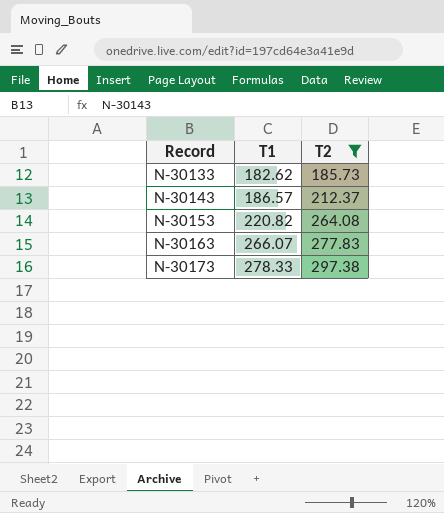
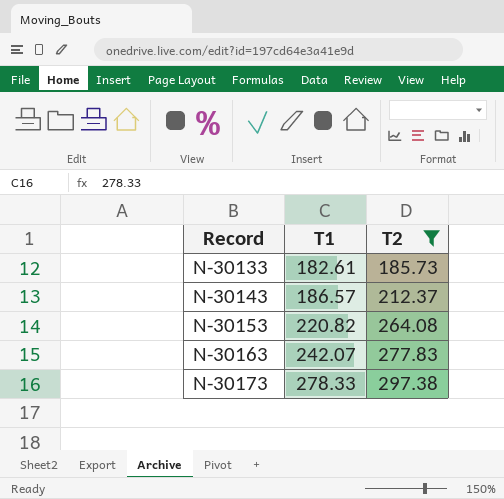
N-30133 | T1: 182.62 -> 182.61
N-30163 | T1: 266.07 -> 242.07

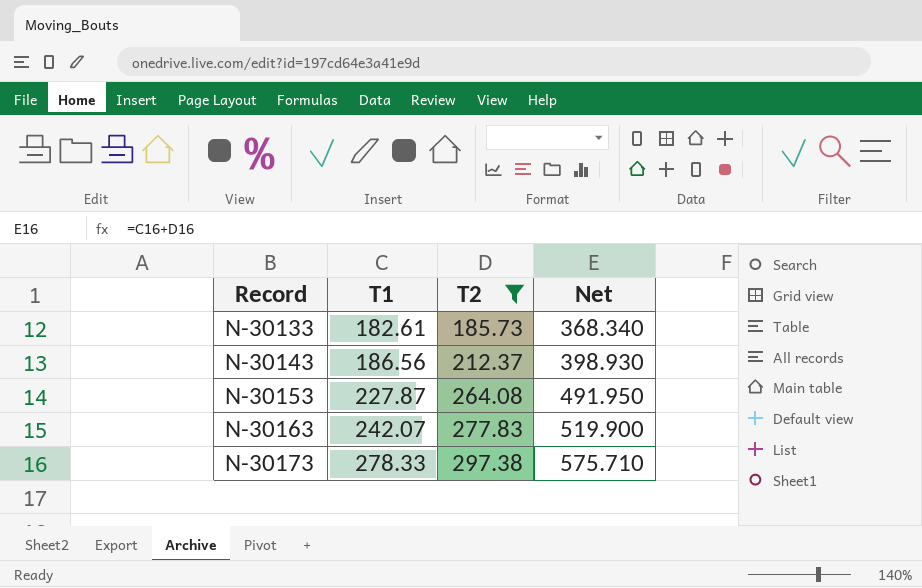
column Net | formula: none -> [T1] + [T2]
N-30143 | T1: 186.57 -> 186.56
N-30153 | T1: 220.82 -> 227.87

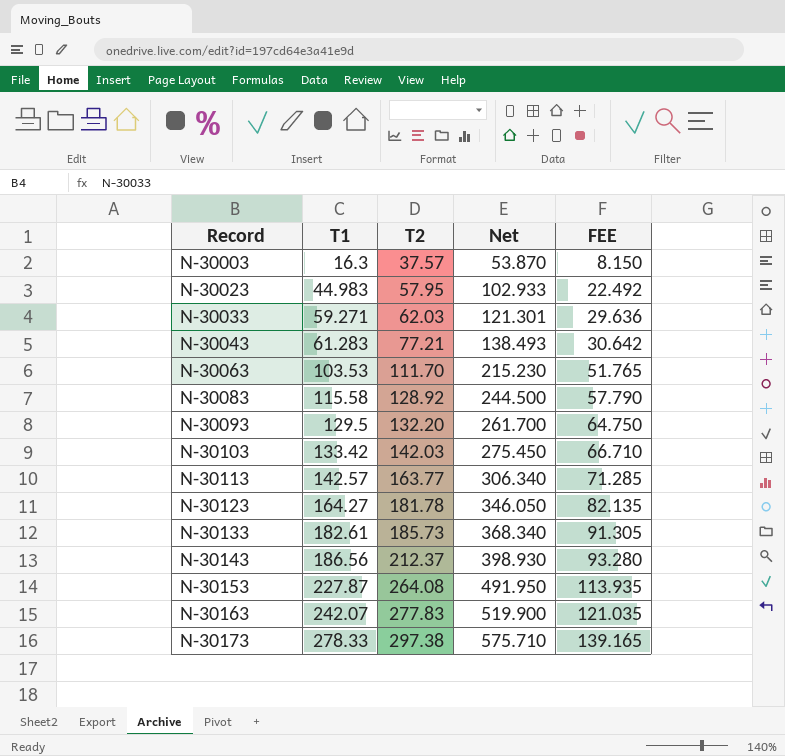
filter: T2 >= 185.73 -> none
column FEE | formula: none -> [T1] * 0.5

